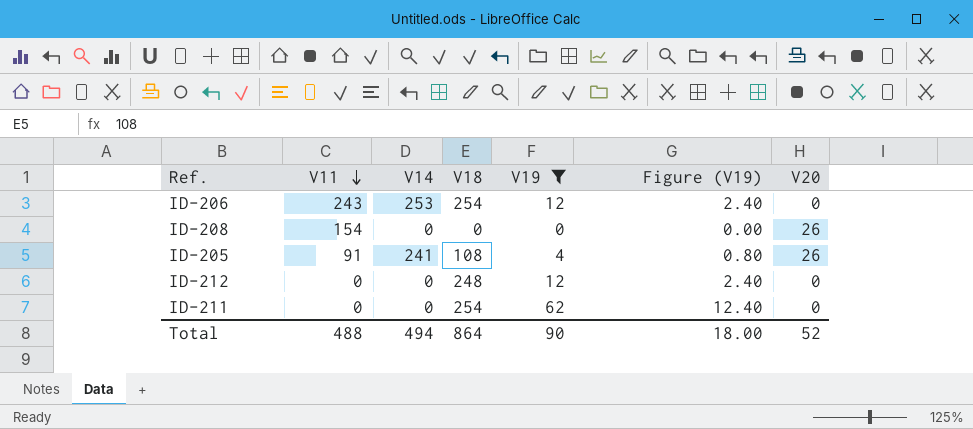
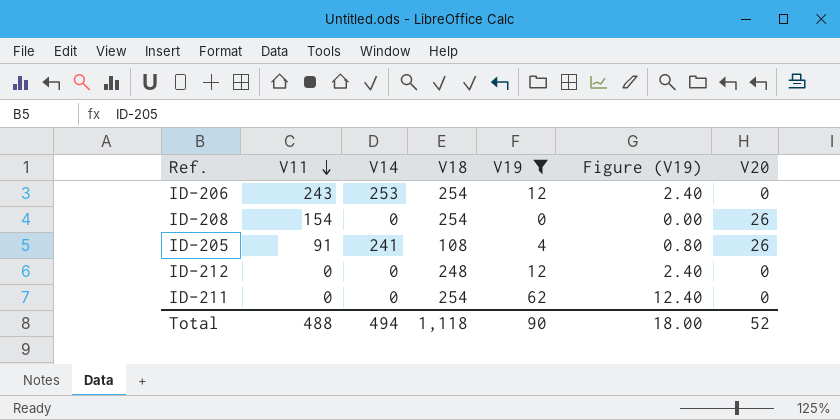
ID-208 | V18: 0 -> 254
Total | V18: 864 -> 1,118

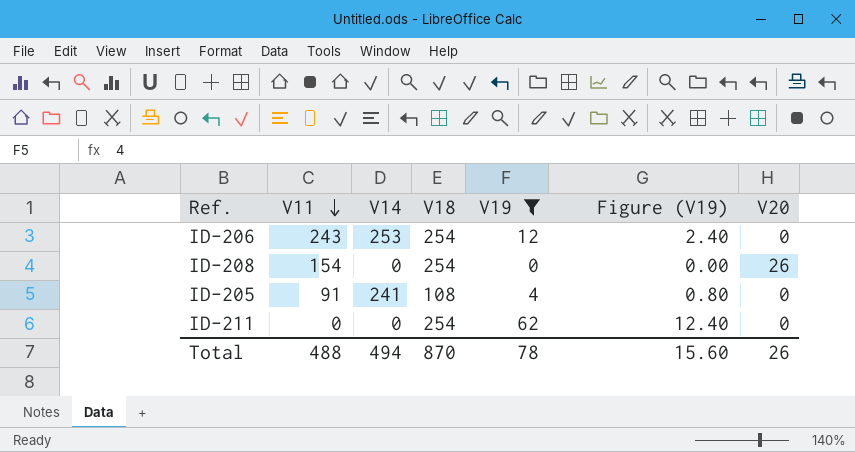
row ID-212: 0 | 0 | 248 | 12 | 2.40 | 0 -> none
ID-205 | V20: 26 -> 0
Total | V18: 1,118 -> 870
Total | V19: 90 -> 78
Total | Figure (V19): 18.00 -> 15.60
Total | V20: 52 -> 26

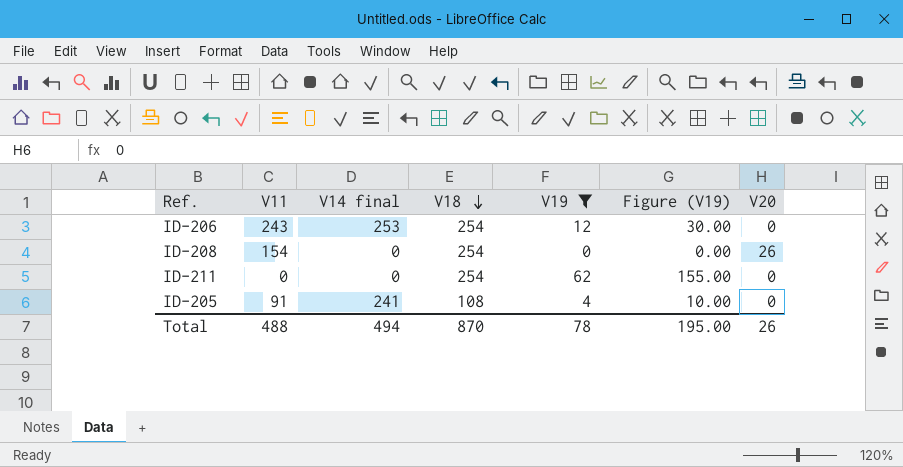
row order: V11 descending -> V18 descending
column name: V14 -> V14 final
column Figure (V19) | formula: [V19] * 0.2 -> [V19] * 2.5
Total | Figure (V19): 15.60 -> 195.00

